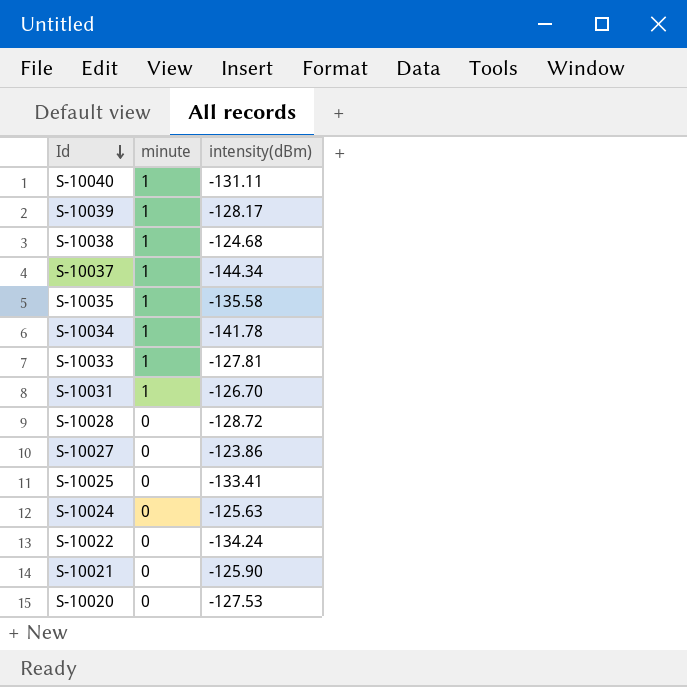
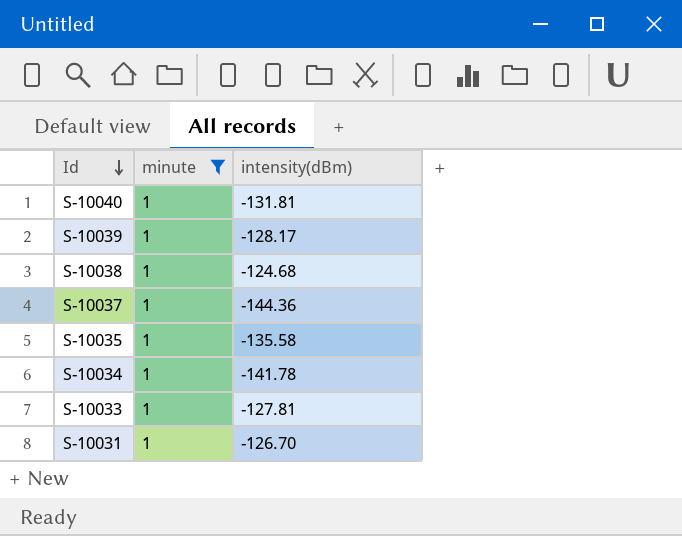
filter: none -> minute = 1
S-10040 | intensity(dBm): -131.11 -> -131.81
S-10037 | intensity(dBm): -144.34 -> -144.36

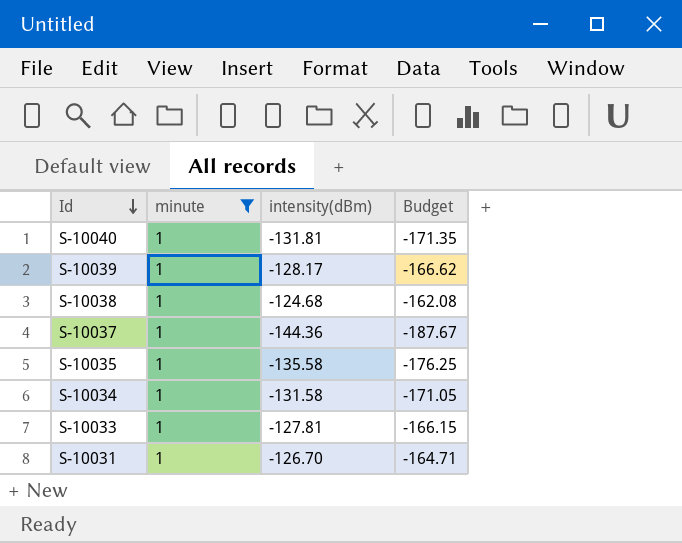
column Budget | formula: none -> [intensity(dBm)] * 1.3
S-10034 | intensity(dBm): -141.78 -> -131.58

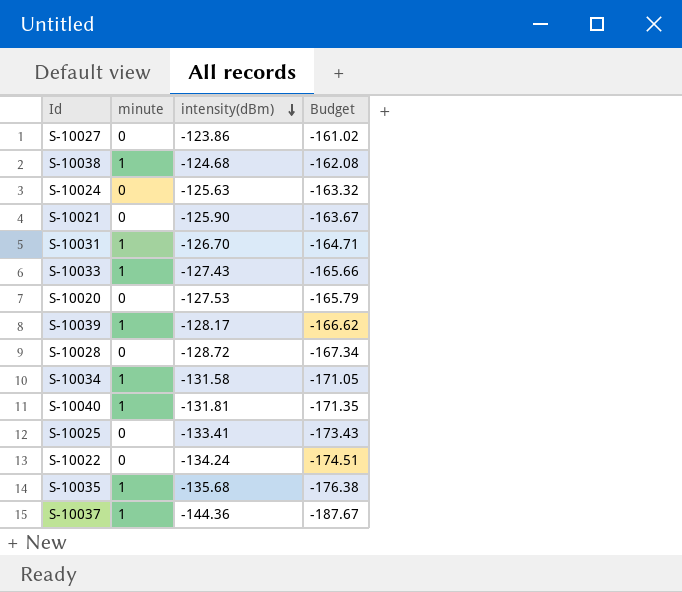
filter: minute = 1 -> none
row order: Id descending -> intensity(dBm) descending
S-10033 | intensity(dBm): -127.81 -> -127.43
S-10033 | Budget: -166.15 -> -165.66
S-10035 | intensity(dBm): -135.58 -> -135.68
S-10035 | Budget: -176.25 -> -176.38

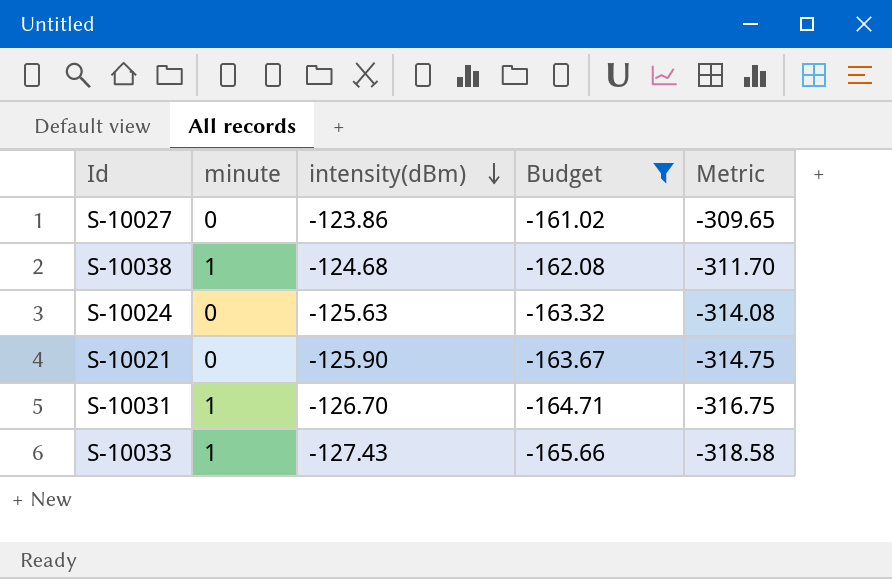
filter: none -> Budget >= -165.66
column Metric | formula: none -> [intensity(dBm)] * 2.5

